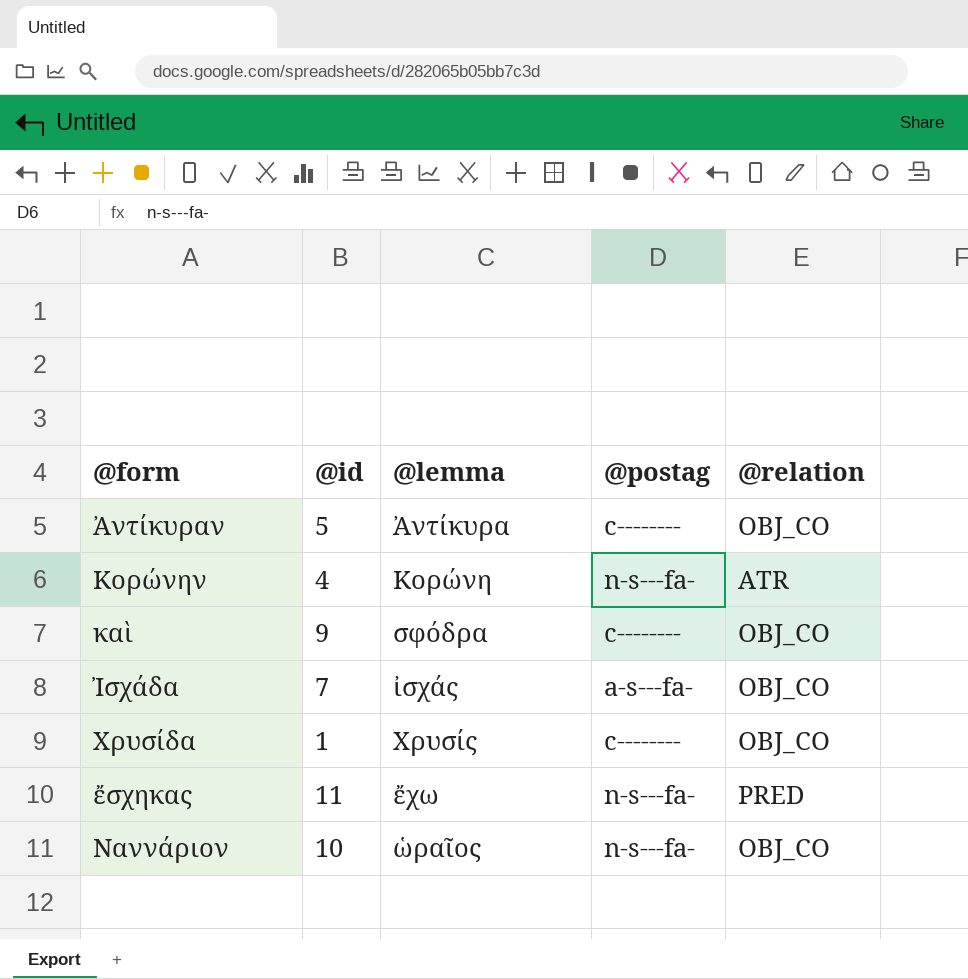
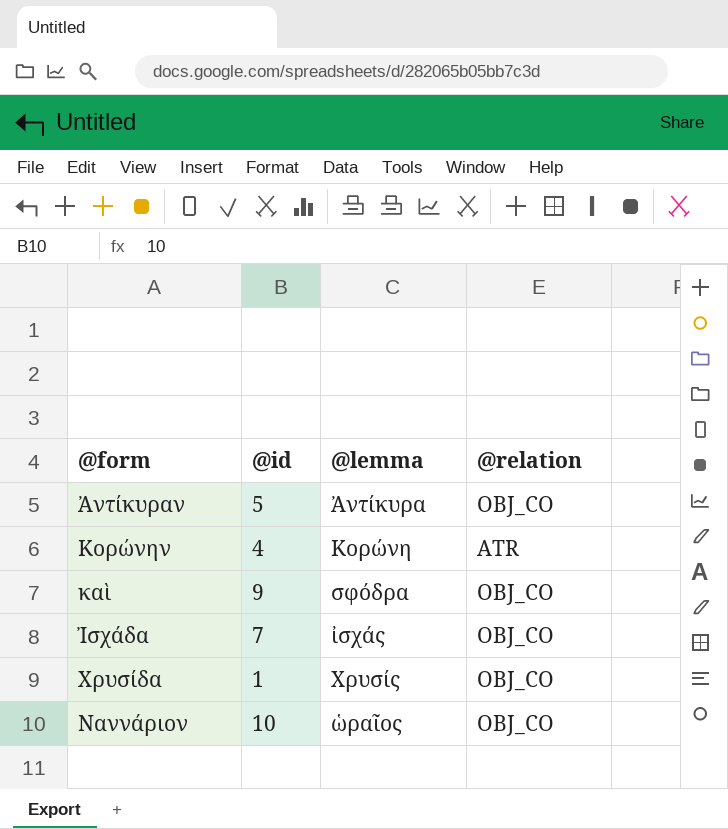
column @postag | position: 4 -> none
row ἔσχηκας: 11 | ἔχω | n-s---fa- | PRED -> none

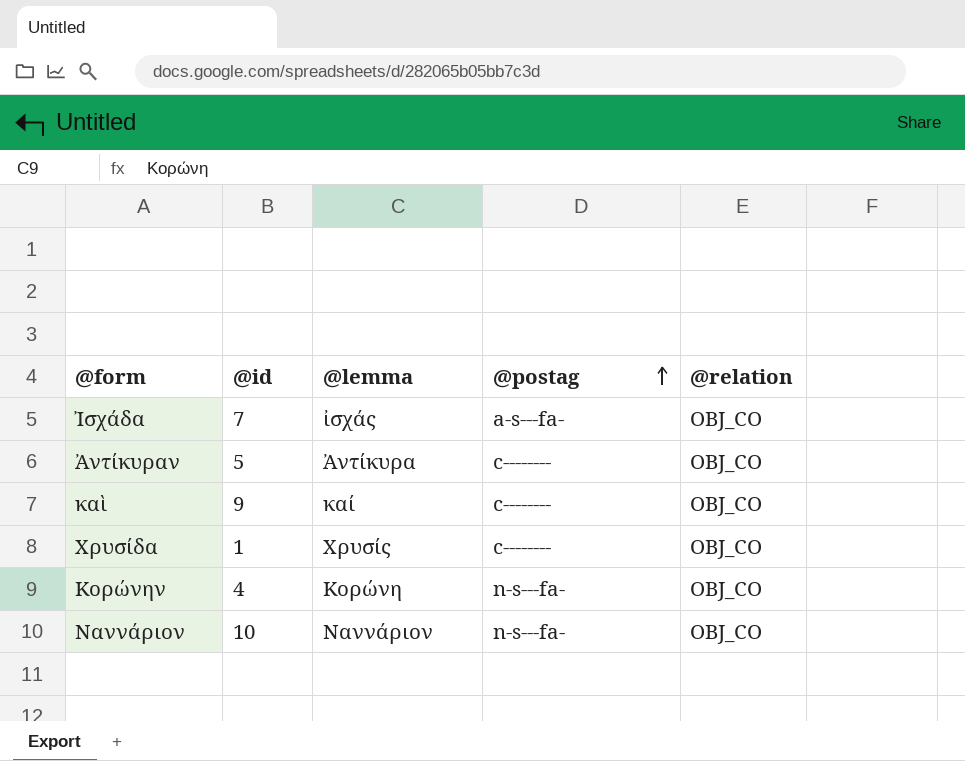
row order: none -> @postag ascending
column @postag | position: none -> 4
καὶ | @lemma: σφόδρα -> καί
Κορώνην | @relation: ATR -> OBJ_CO
Ναννάριον | @lemma: ὡραῖος -> Ναννάριον

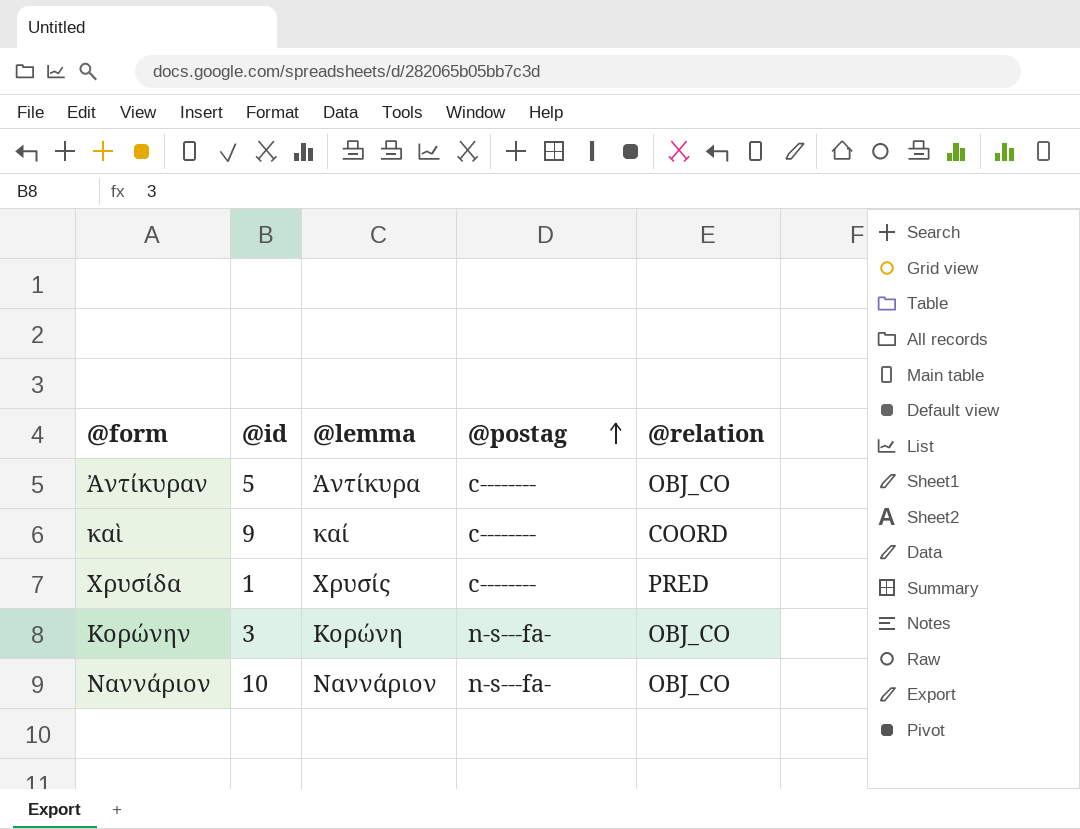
row Ἰσχάδα: 7 | ἰσχάς | a-s---fa- | OBJ_CO -> none
καὶ | @relation: OBJ_CO -> COORD
Χρυσίδα | @relation: OBJ_CO -> PRED
Κορώνην | @id: 4 -> 3

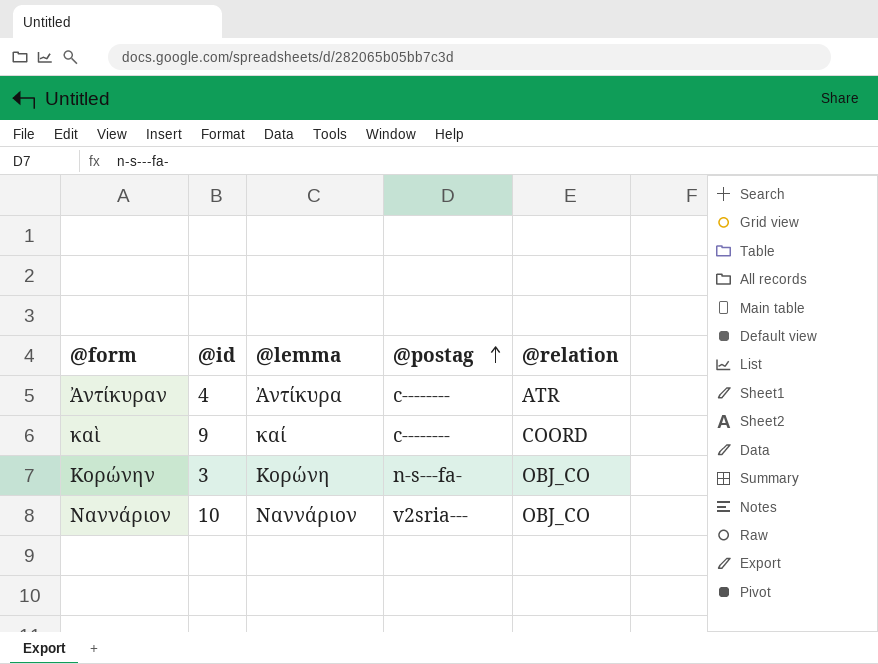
row Χρυσίδα: 1 | Χρυσίς | c-------- | PRED -> none
Ἀντίκυραν | @id: 5 -> 4
Ἀντίκυραν | @relation: OBJ_CO -> ATR
Ναννάριον | @postag: n-s---fa- -> v2sria---

